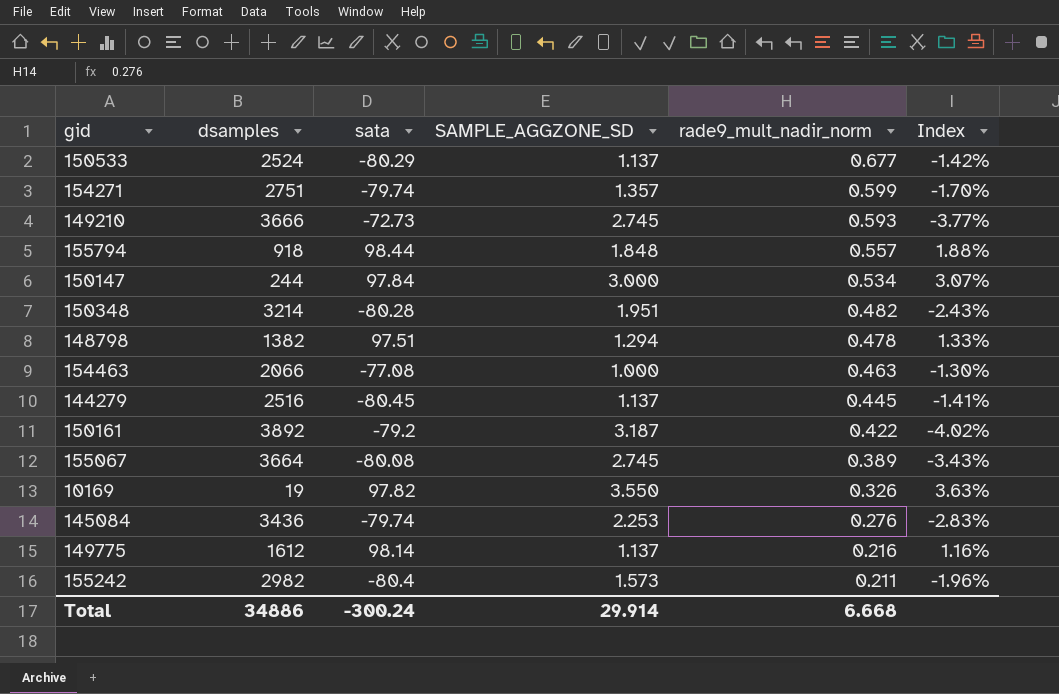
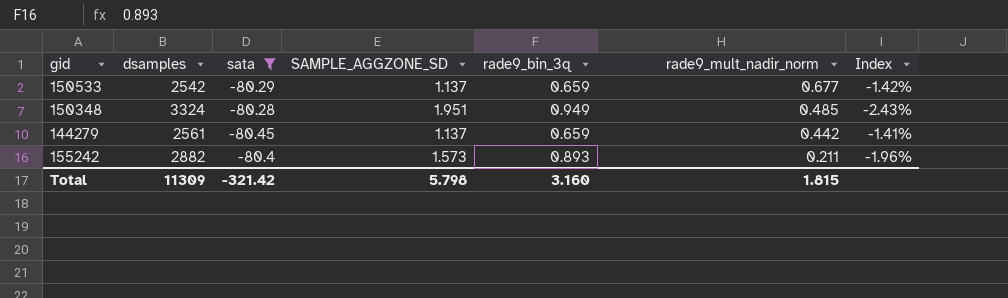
filter: none -> sata <= -80.28
column rade9_bin_3q | position: none -> 5
150533 | dsamples: 2524 -> 2542
150348 | dsamples: 3214 -> 3324
150348 | rade9_mult_nadir_norm: 0.482 -> 0.485
144279 | dsamples: 2516 -> 2561
144279 | rade9_mult_nadir_norm: 0.445 -> 0.442
155242 | dsamples: 2982 -> 2882
Total | dsamples: 34886 -> 11309
Total | sata: -300.24 -> -321.42
Total | SAMPLE_AGGZONE_SD: 29.914 -> 5.798
Total | rade9_mult_nadir_norm: 6.668 -> 1.815

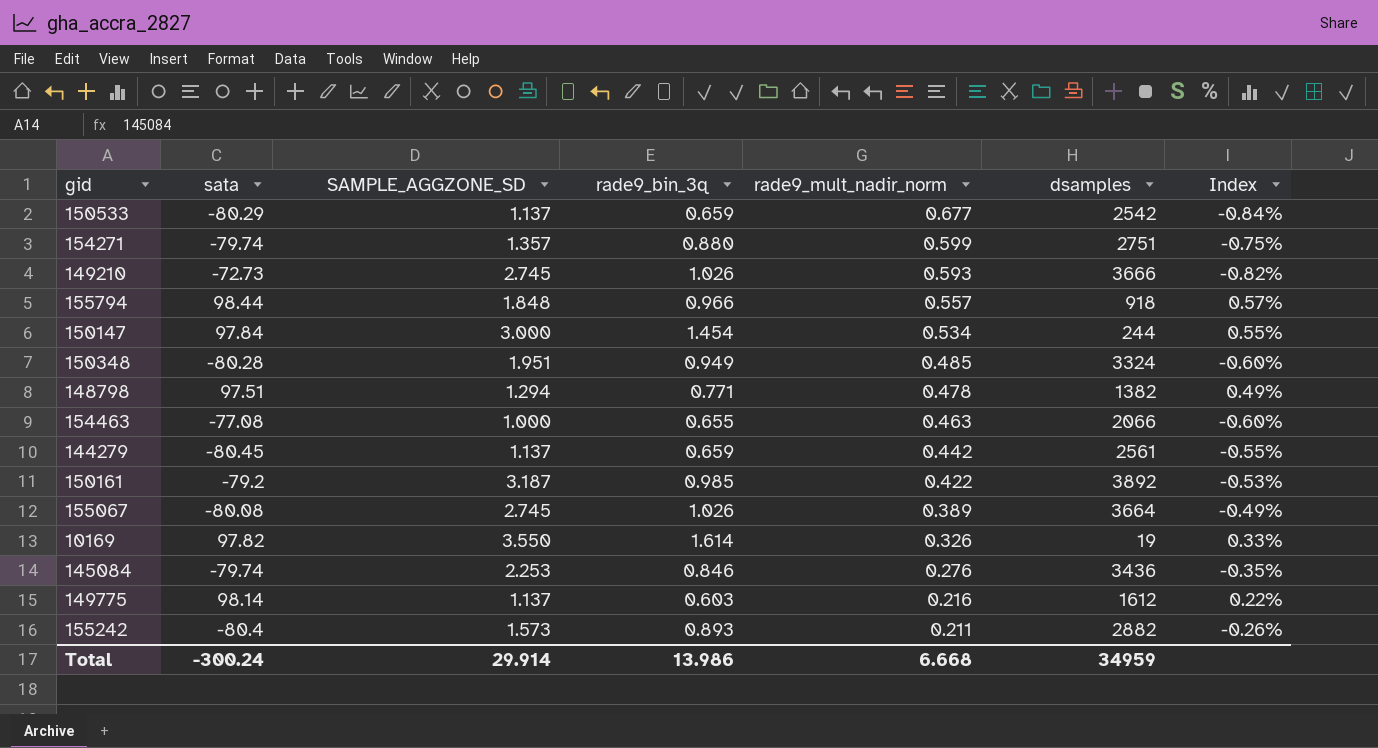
filter: sata <= -80.28 -> none
column dsamples | position: 2 -> 6
column Index | formula: [SAMPLE_AGGZONE_SD] / [sata] -> [rade9_mult_nadir_norm] / [sata]
Total | sata: -321.42 -> -300.24
Total | SAMPLE_AGGZONE_SD: 5.798 -> 29.914
Total | rade9_bin_3q: 3.160 -> 13.986
Total | rade9_mult_nadir_norm: 1.815 -> 6.668
Total | dsamples: 11309 -> 34959

